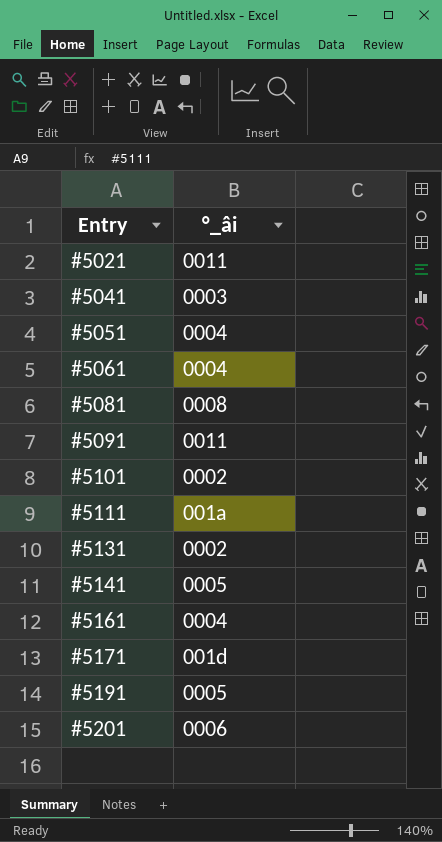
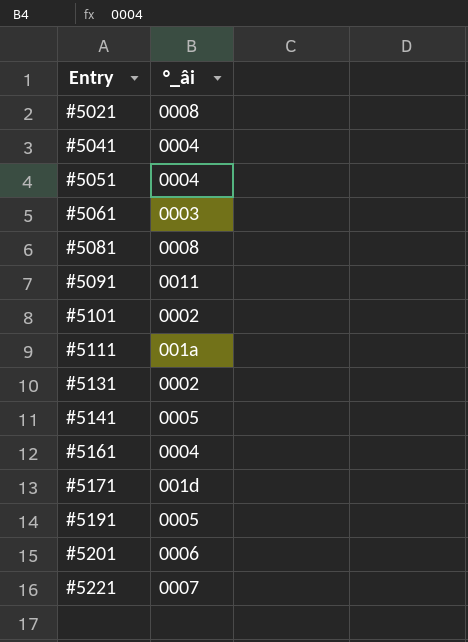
#5021 | °_âi: 0011 -> 0008
#5041 | °_âi: 0003 -> 0004
#5061 | °_âi: 0004 -> 0003
row #5221: none -> 0007

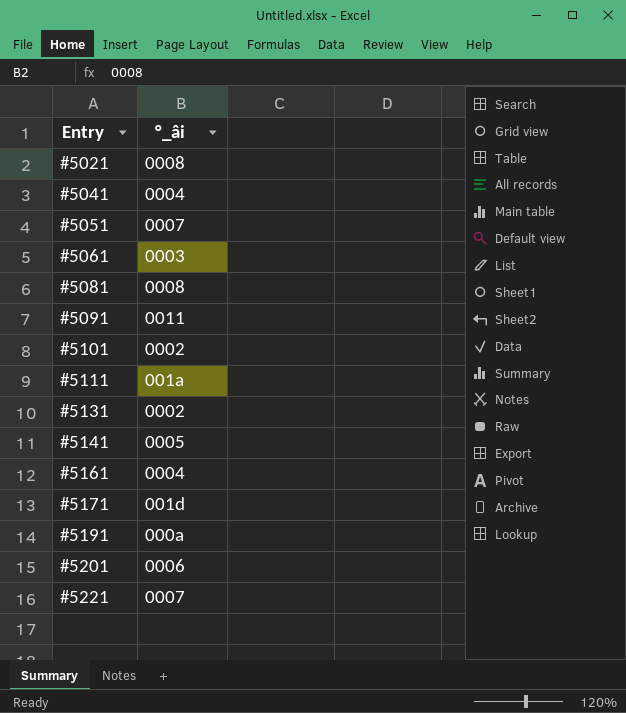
#5051 | °_âi: 0004 -> 0007
#5191 | °_âi: 0005 -> 000a

